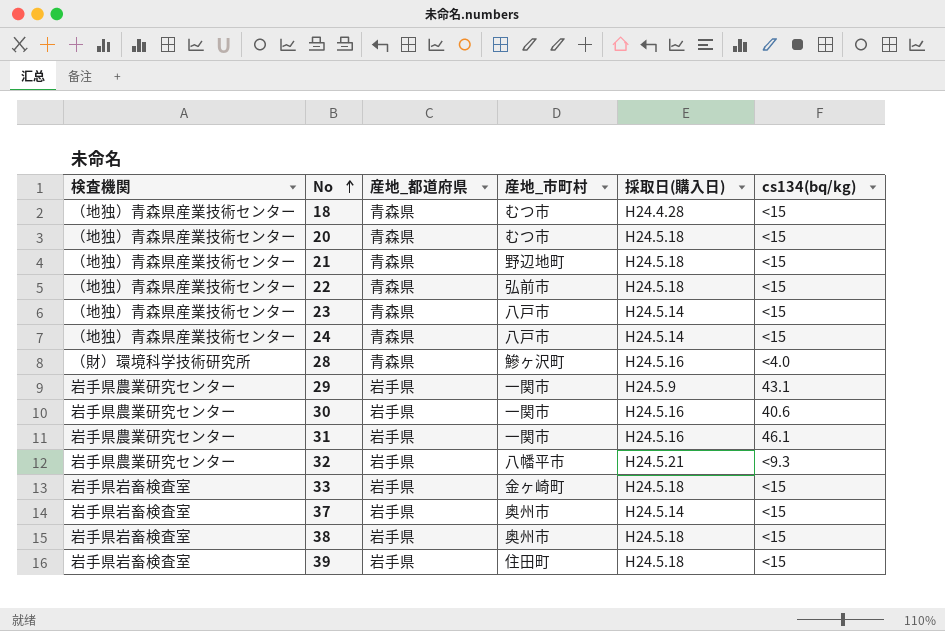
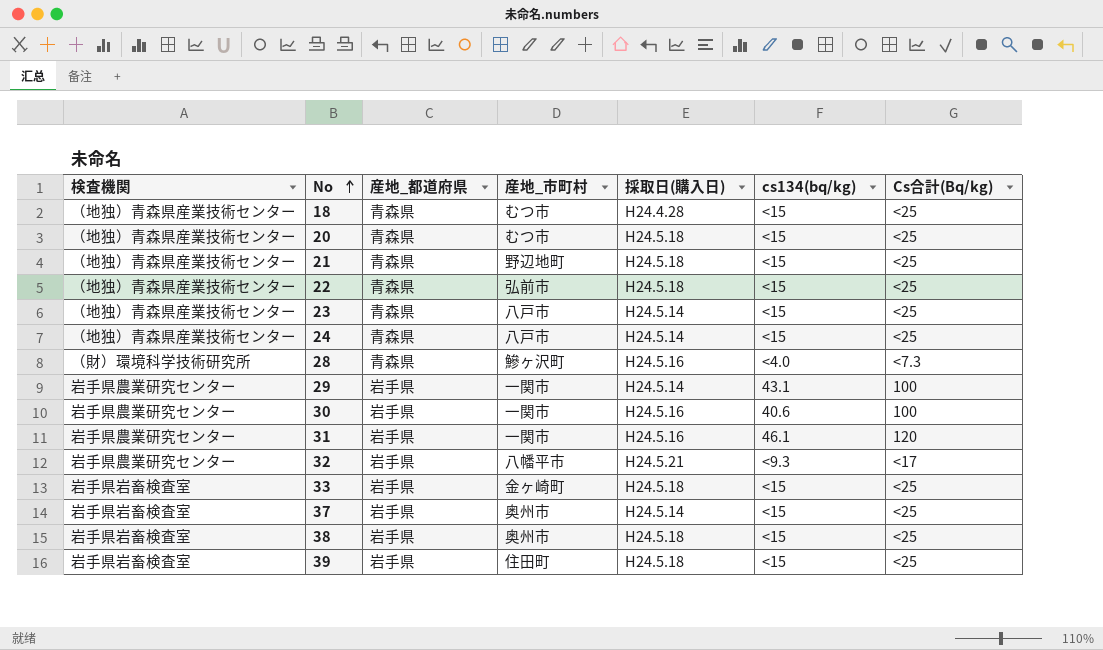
column Cs合計(Bq/kg) | position: none -> 7
29 | 採取日(購入日): H24.5.9 -> H24.5.14

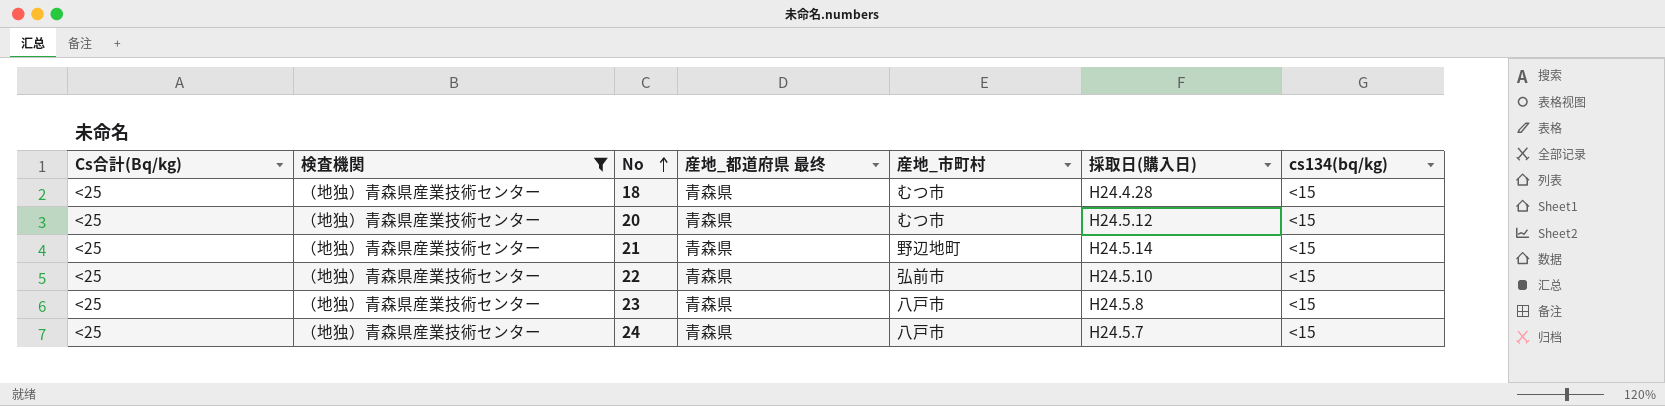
filter: none -> 検査機関 = （地独）青森県産業技術センター
column Cs合計(Bq/kg) | position: 7 -> 1
column name: 産地_都道府県 -> 産地_都道府県 最终
20 | 採取日(購入日): H24.5.18 -> H24.5.12
21 | 採取日(購入日): H24.5.18 -> H24.5.14
22 | 採取日(購入日): H24.5.18 -> H24.5.10
23 | 採取日(購入日): H24.5.14 -> H24.5.8
24 | 採取日(購入日): H24.5.14 -> H24.5.7

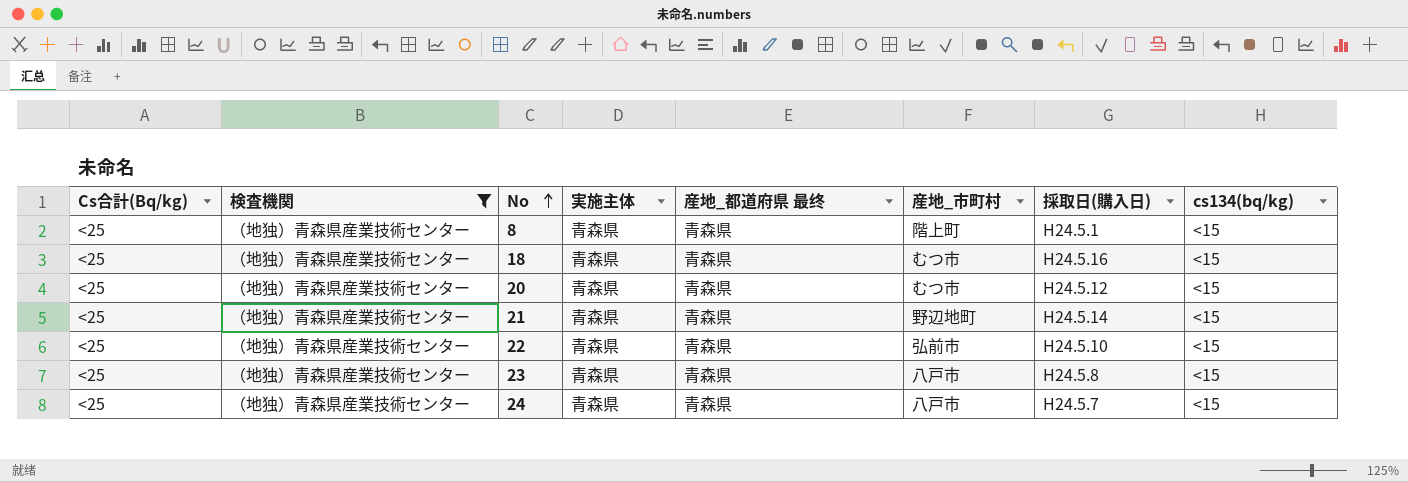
column 実施主体 | position: none -> 4
row 8: none -> <25 | （地独）青森県産業技術センター | 青森県 | 青森県 | 階上町 | H24.5.1 | <15
18 | 採取日(購入日): H24.4.28 -> H24.5.16

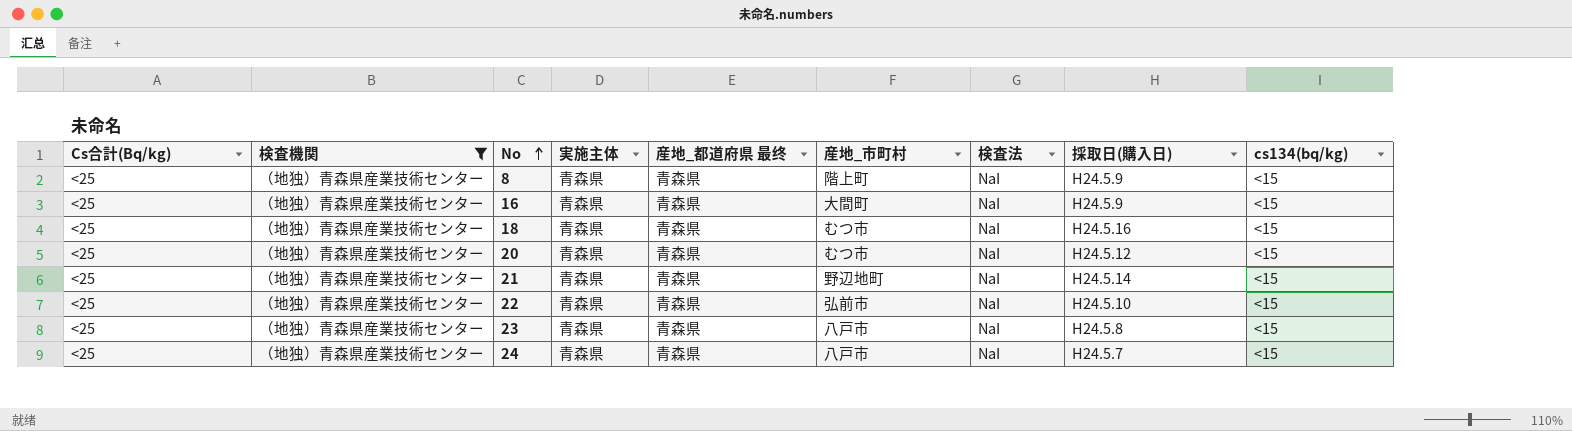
column 検査法 | position: none -> 7
8 | 採取日(購入日): H24.5.1 -> H24.5.9
row 16: none -> <25 | （地独）青森県産業技術センター | 青森県 | 青森県 | 大間町 | NaI | H24.5.9 | <15

